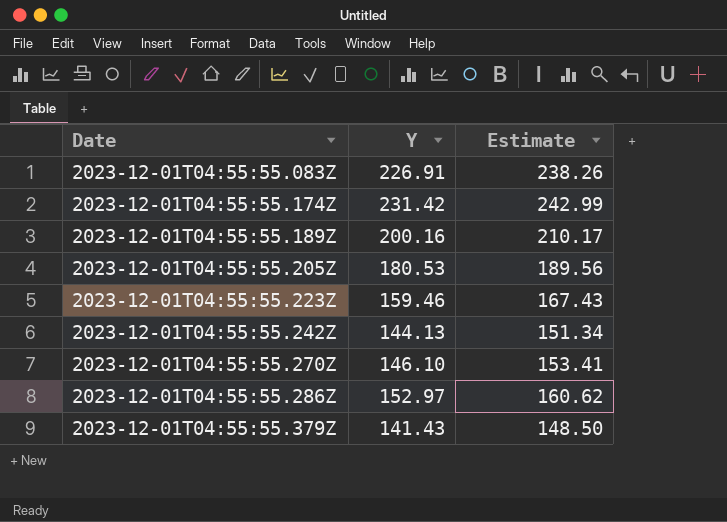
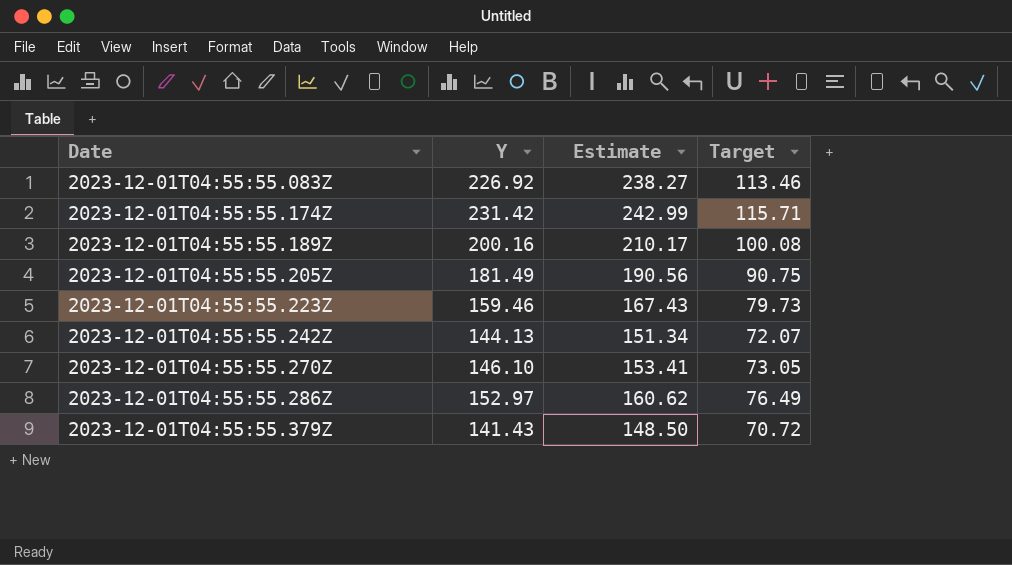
column Target | formula: none -> [Y] * 0.5
2023-12-01T04:55:55.083Z | Y: 226.91 -> 226.92
2023-12-01T04:55:55.083Z | Estimate: 238.26 -> 238.27
2023-12-01T04:55:55.205Z | Y: 180.53 -> 181.49
2023-12-01T04:55:55.205Z | Estimate: 189.56 -> 190.56

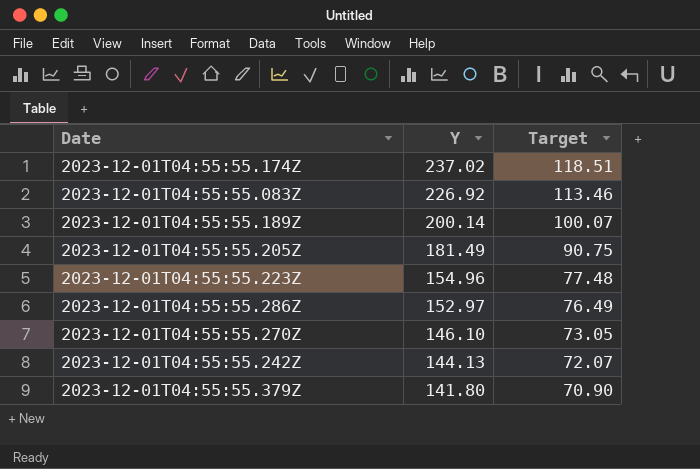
row order: Date ascending -> Y descending
column Estimate | formula: [Y] * 1.05 -> none
2023-12-01T04:55:55.174Z | Y: 231.42 -> 237.02
2023-12-01T04:55:55.174Z | Target: 115.71 -> 118.51
2023-12-01T04:55:55.189Z | Y: 200.16 -> 200.14
2023-12-01T04:55:55.189Z | Target: 100.08 -> 100.07
2023-12-01T04:55:55.223Z | Y: 159.46 -> 154.96
2023-12-01T04:55:55.223Z | Target: 79.73 -> 77.48
2023-12-01T04:55:55.379Z | Y: 141.43 -> 141.80
2023-12-01T04:55:55.379Z | Target: 70.72 -> 70.90

